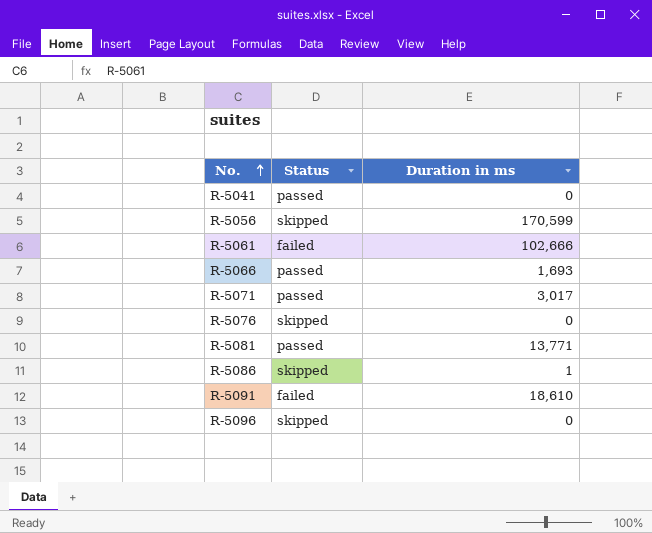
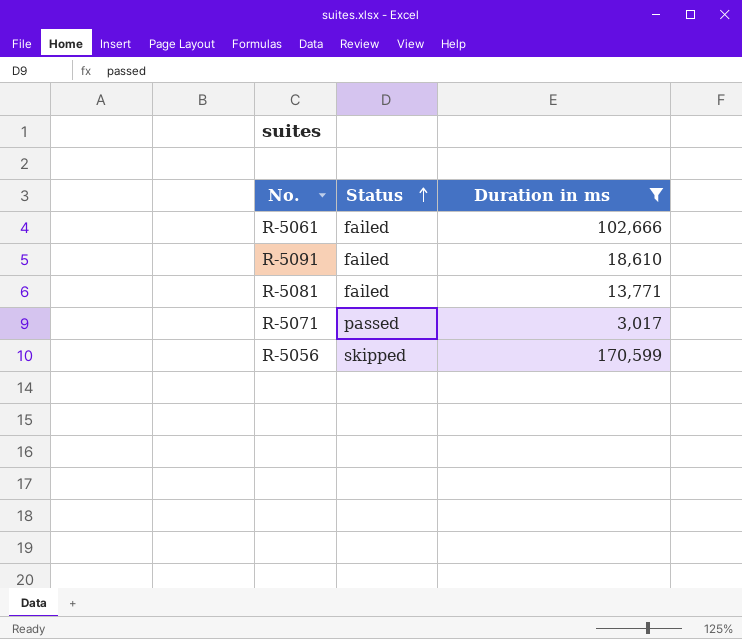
filter: none -> Duration in ms >= 3,017
row order: No. ascending -> Status ascending
R-5081 | Status: passed -> failed

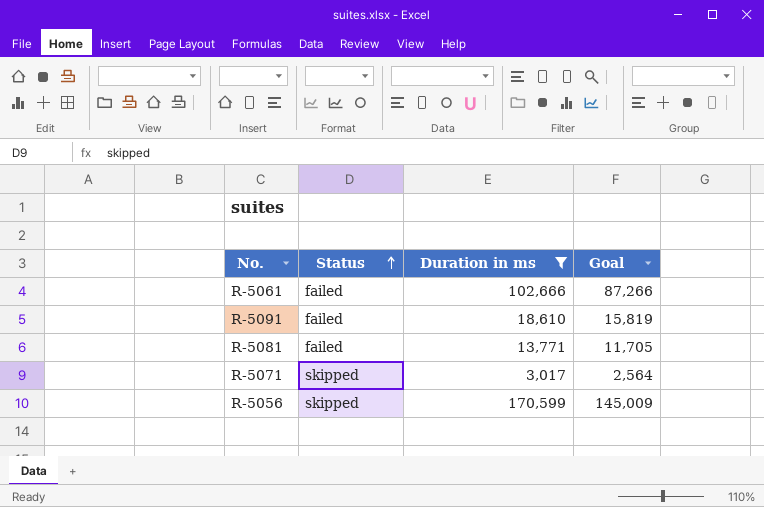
column Goal | formula: none -> [Duration in ms] * 0.85
R-5071 | Status: passed -> skipped

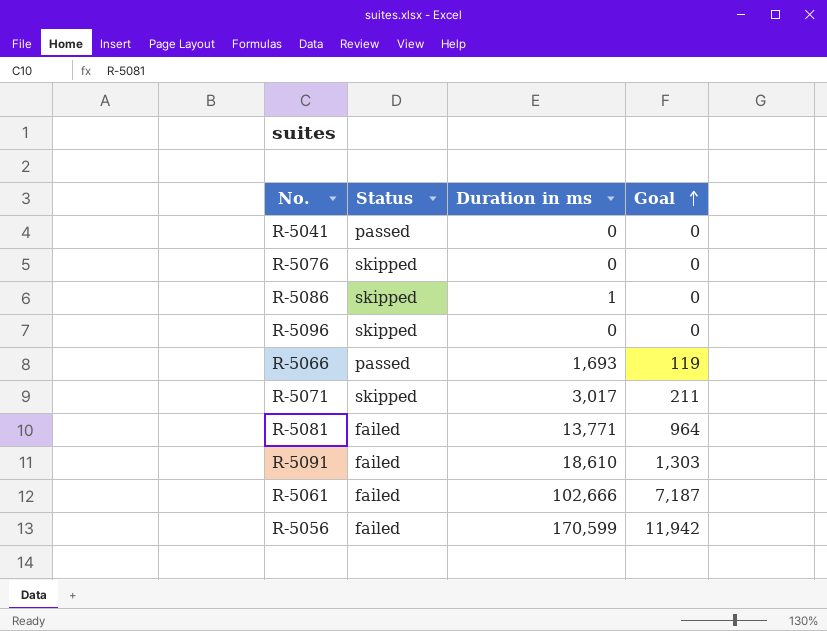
filter: Duration in ms >= 3,017 -> none
row order: Status ascending -> Goal ascending
column Goal | formula: [Duration in ms] * 0.85 -> [Duration in ms] * 0.07
R-5056 | Status: skipped -> failed

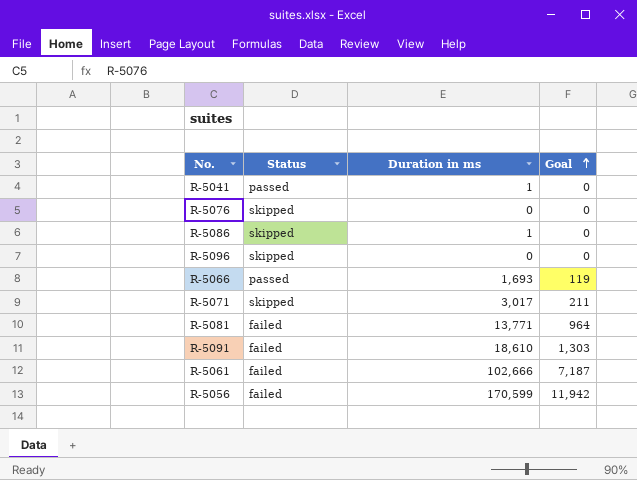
R-5041 | Duration in ms: 0 -> 1

